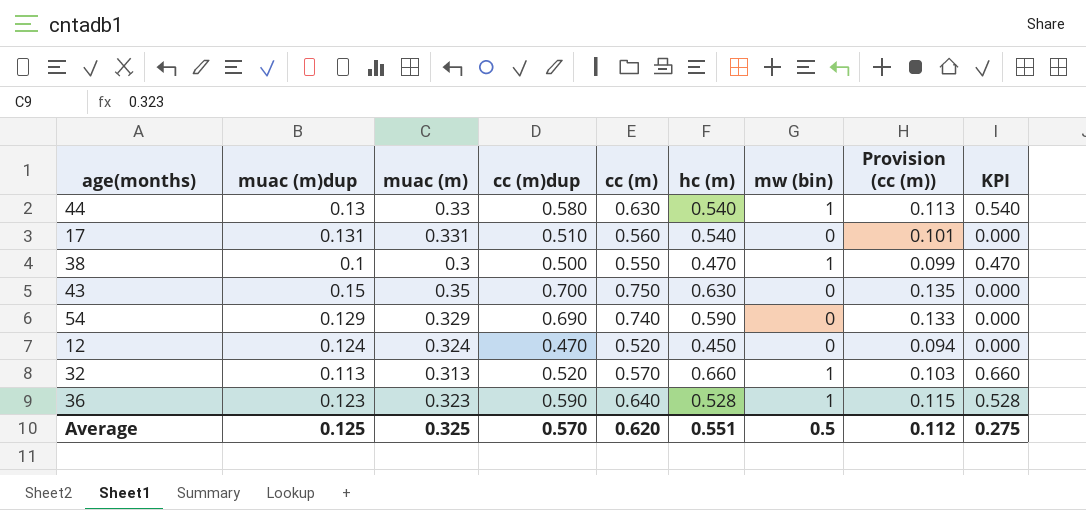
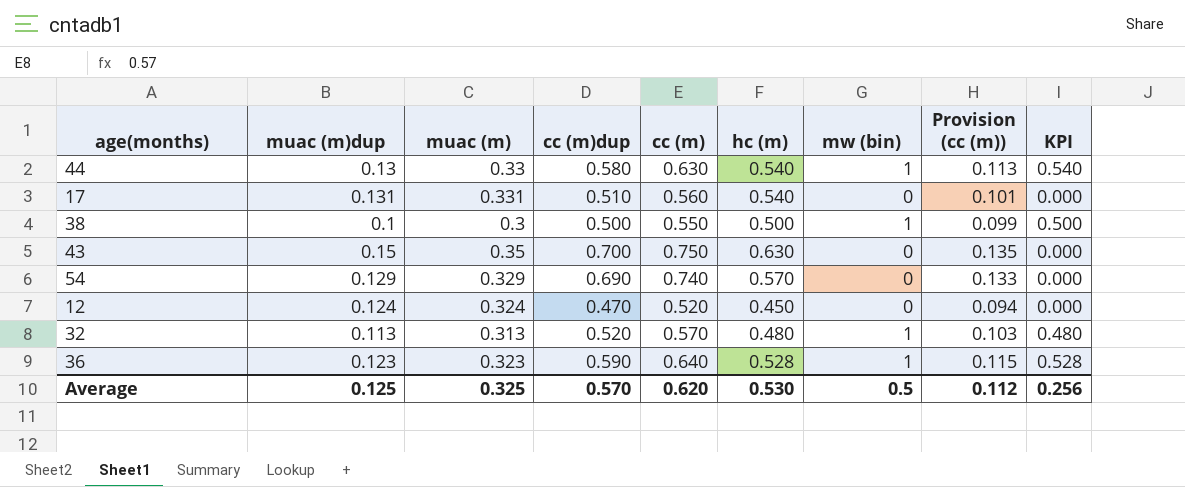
38 | hc (m): 0.470 -> 0.500
38 | KPI: 0.470 -> 0.500
54 | hc (m): 0.590 -> 0.570
32 | hc (m): 0.660 -> 0.480
32 | KPI: 0.660 -> 0.480
Average | hc (m): 0.551 -> 0.530
Average | KPI: 0.275 -> 0.256

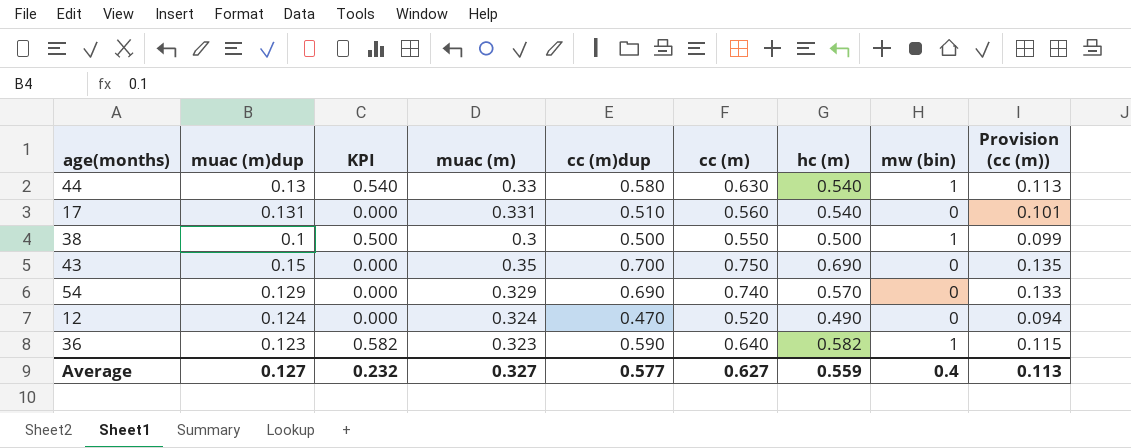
column KPI | position: 9 -> 3
row 32: 0.113 | 0.313 | 0.520 | 0.570 | 0.480 | 1 | 0.103 | 0.480 -> none
43 | hc (m): 0.630 -> 0.690
12 | hc (m): 0.450 -> 0.490
36 | KPI: 0.528 -> 0.582
36 | hc (m): 0.528 -> 0.582
Average | muac (m)dup: 0.125 -> 0.127
Average | KPI: 0.256 -> 0.232
Average | muac (m): 0.325 -> 0.327
Average | cc (m)dup: 0.570 -> 0.577
Average | cc (m): 0.620 -> 0.627
Average | hc (m): 0.530 -> 0.559
Average | mw (bin): 0.5 -> 0.4
Average | Provision (cc (m)): 0.112 -> 0.113

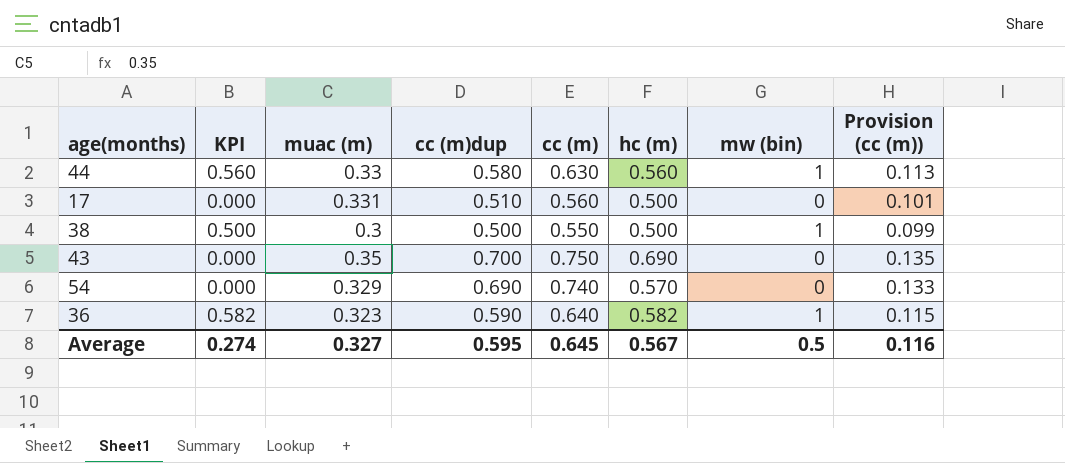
column muac (m)dup | position: 2 -> none
row 12: 0.124 | 0.000 | 0.324 | 0.470 | 0.520 | 0.490 | 0 | 0.094 -> none
44 | KPI: 0.540 -> 0.560
44 | hc (m): 0.540 -> 0.560
17 | hc (m): 0.540 -> 0.500
Average | KPI: 0.232 -> 0.274
Average | cc (m)dup: 0.577 -> 0.595
Average | cc (m): 0.627 -> 0.645
Average | hc (m): 0.559 -> 0.567
Average | mw (bin): 0.4 -> 0.5
Average | Provision (cc (m)): 0.113 -> 0.116

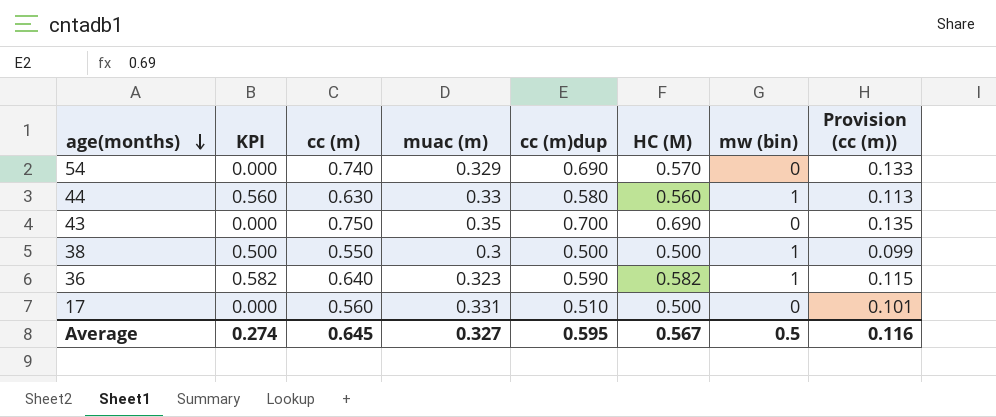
row order: none -> age(months) descending
column cc (m) | position: 5 -> 3
column name: hc (m) -> HC (M)

